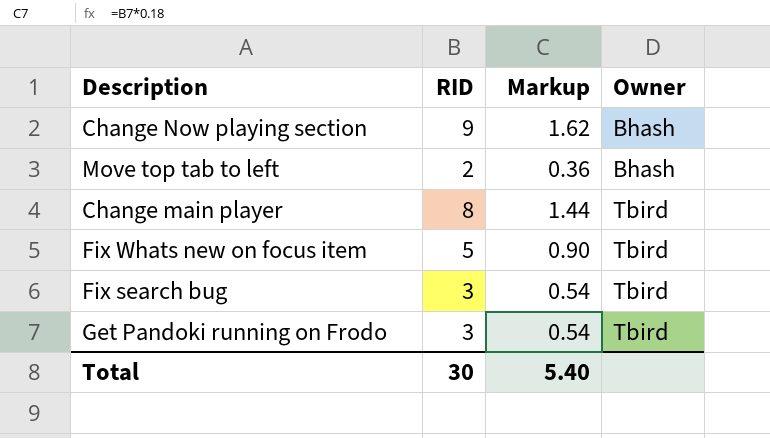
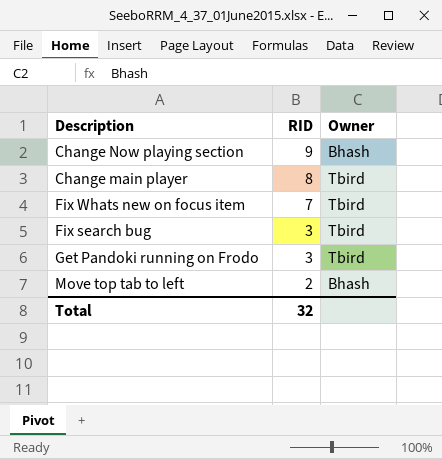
row order: Owner ascending -> RID descending
column Markup | formula: [RID] * 0.18 -> none
Fix Whats new on focus item | RID: 5 -> 7
Total | RID: 30 -> 32

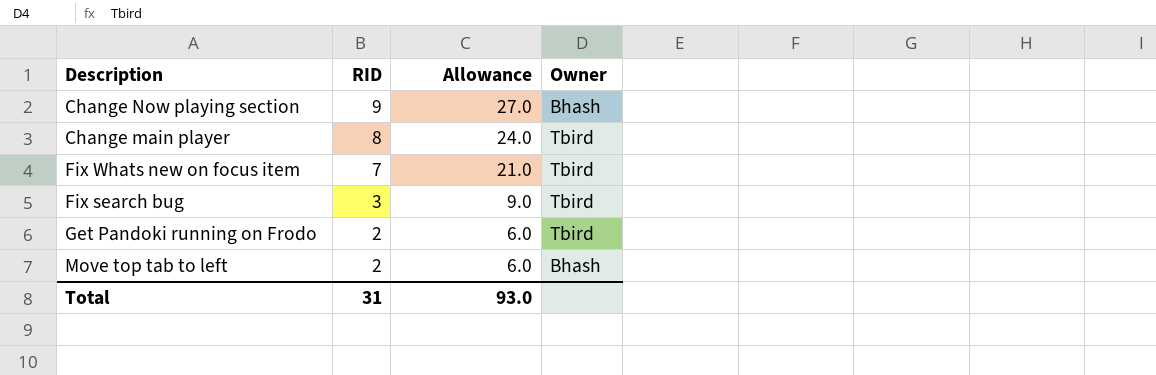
column Allowance | formula: none -> [RID] * 3
Get Pandoki running on Frodo | RID: 3 -> 2
Total | RID: 32 -> 31

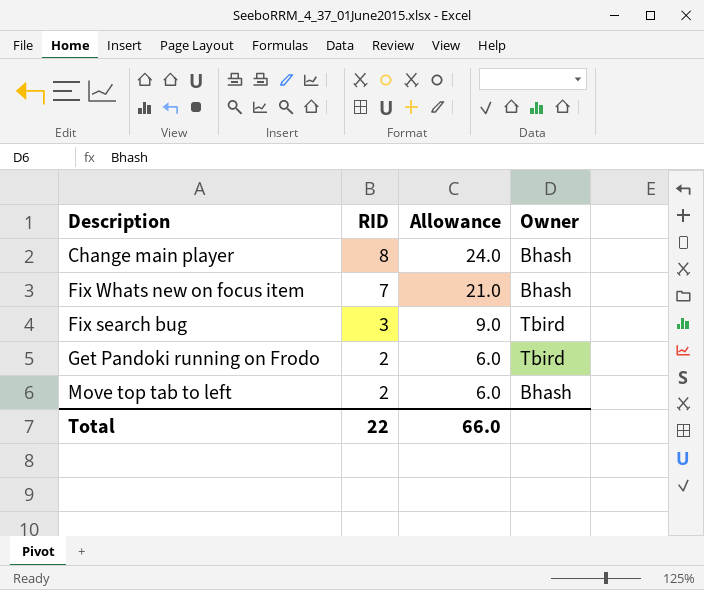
row Change Now playing section: 9 | 27.0 | Bhash -> none
Change main player | Owner: Tbird -> Bhash
Fix Whats new on focus item | Owner: Tbird -> Bhash
Total | RID: 31 -> 22
Total | Allowance: 93.0 -> 66.0

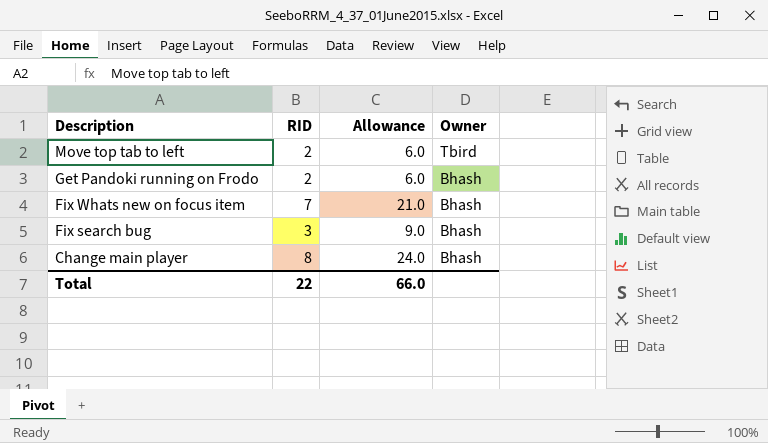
row order: RID descending -> Description descending
Move top tab to left | Owner: Bhash -> Tbird
Get Pandoki running on Frodo | Owner: Tbird -> Bhash
Fix search bug | Owner: Tbird -> Bhash

